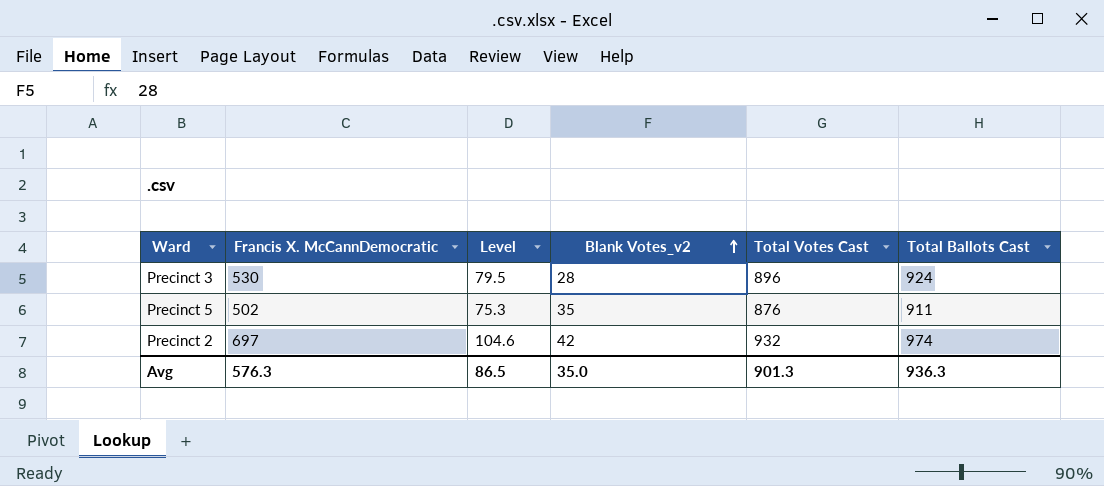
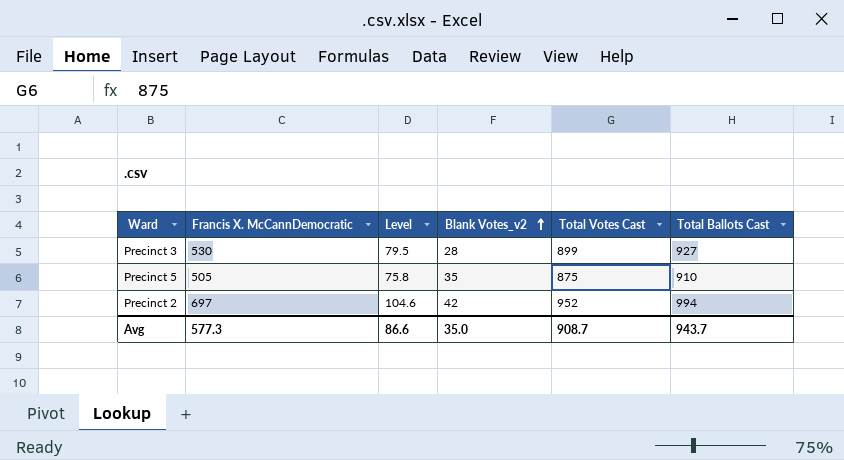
Precinct 3 | Total Votes Cast: 896 -> 899
Precinct 3 | Total Ballots Cast: 924 -> 927
Precinct 5 | Francis X. McCannDemocratic: 502 -> 505
Precinct 5 | Level: 75.3 -> 75.8
Precinct 5 | Total Votes Cast: 876 -> 875
Precinct 5 | Total Ballots Cast: 911 -> 910
Precinct 2 | Total Votes Cast: 932 -> 952
Precinct 2 | Total Ballots Cast: 974 -> 994
Avg | Francis X. McCannDemocratic: 576.3 -> 577.3
Avg | Level: 86.5 -> 86.6
Avg | Total Votes Cast: 901.3 -> 908.7
Avg | Total Ballots Cast: 936.3 -> 943.7

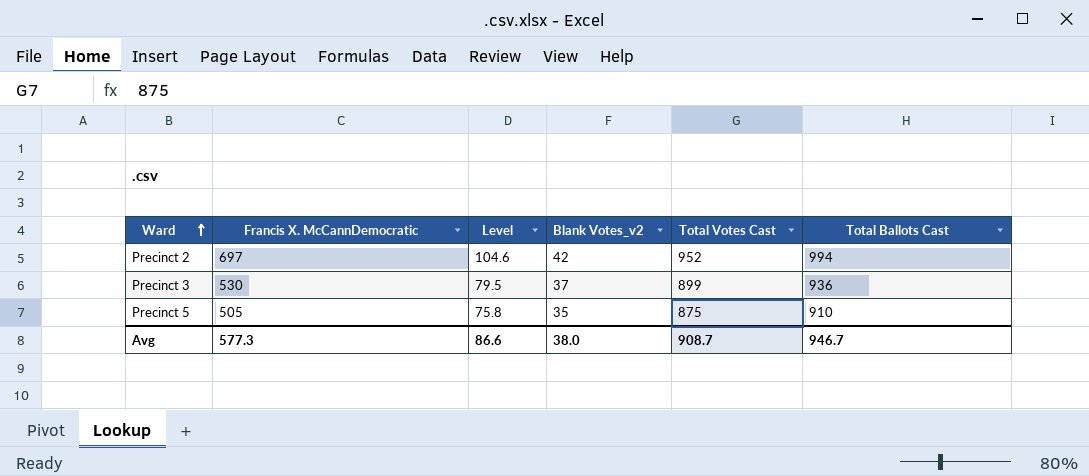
row order: Blank Votes_v2 ascending -> Ward ascending
Precinct 3 | Blank Votes_v2: 28 -> 37
Precinct 3 | Total Ballots Cast: 927 -> 936
Avg | Blank Votes_v2: 35.0 -> 38.0
Avg | Total Ballots Cast: 943.7 -> 946.7

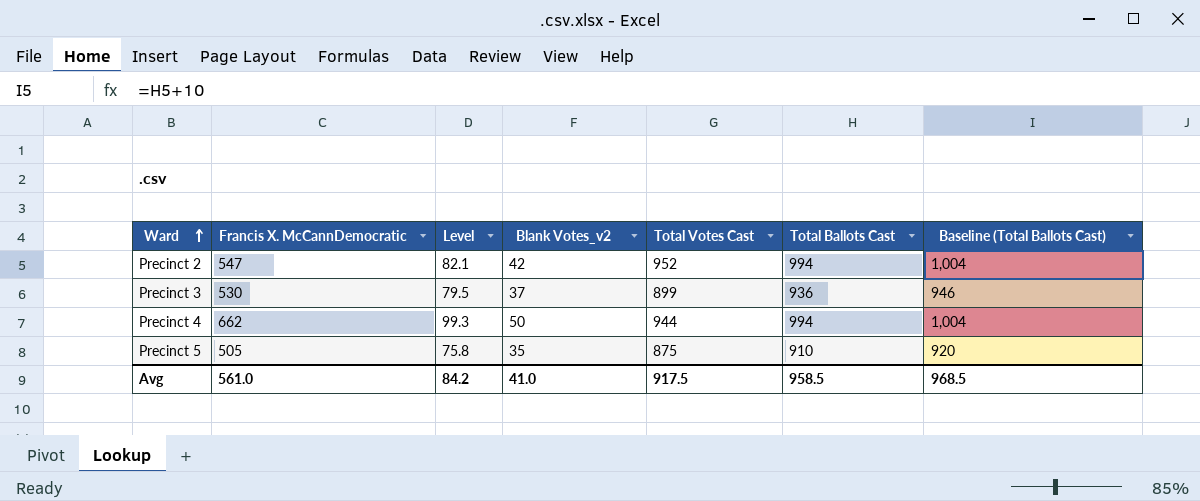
column Baseline (Total Ballots Cast) | formula: none -> [Total Ballots Cast] + 10
Precinct 2 | Francis X. McCannDemocratic: 697 -> 547
Precinct 2 | Level: 104.6 -> 82.1
row Precinct 4: none -> 662 | 99.3 | 50 | 944 | 994 | 1,004
Avg | Francis X. McCannDemocratic: 577.3 -> 561.0
Avg | Level: 86.6 -> 84.2
Avg | Blank Votes_v2: 38.0 -> 41.0
Avg | Total Votes Cast: 908.7 -> 917.5
Avg | Total Ballots Cast: 946.7 -> 958.5

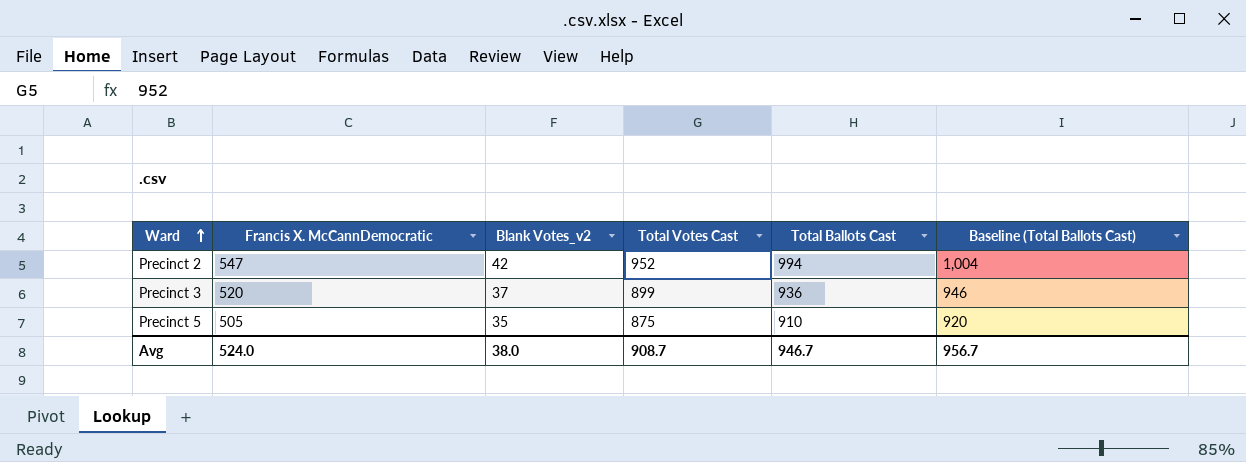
column Level | formula: [Francis X. McCannDemocratic] * 0.15 -> none
row Precinct 4: 662 | 99.3 | 50 | 944 | 994 | 1,004 -> none
Precinct 3 | Francis X. McCannDemocratic: 530 -> 520
Avg | Francis X. McCannDemocratic: 561.0 -> 524.0
Avg | Blank Votes_v2: 41.0 -> 38.0
Avg | Total Votes Cast: 917.5 -> 908.7
Avg | Total Ballots Cast: 958.5 -> 946.7
Avg | Baseline (Total Ballots Cast): 968.5 -> 956.7

